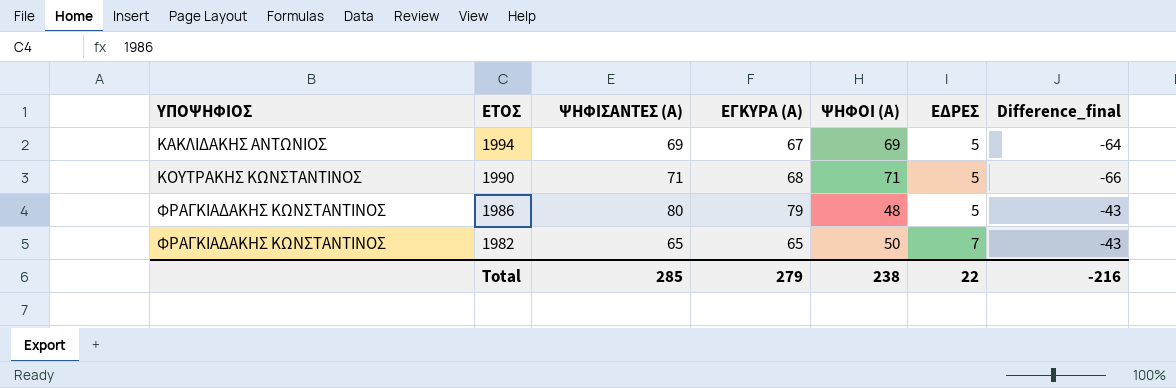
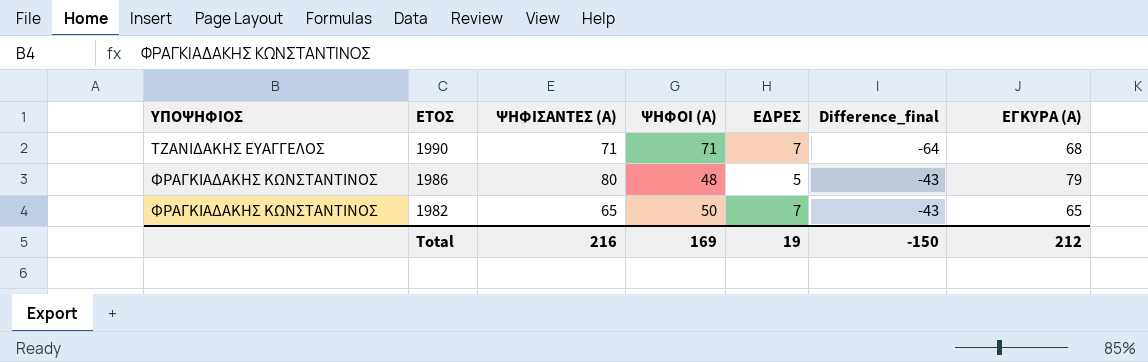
column ΕΓΚΥΡΑ (Α) | position: 4 -> 7
row 1994: ΚΑΚΛΙΔΑΚΗΣ ΑΝΤΩΝΙΟΣ | 69 | 67 | 69 | 5 | -64 -> none
1990 | ΥΠΟΨΗΦΙΟΣ: ΚΟΥΤΡΑΚΗΣ ΚΩΝΣΤΑΝΤΙΝΟΣ -> ΤΖΑΝΙΔΑΚΗΣ ΕΥΑΓΓΕΛΟΣ
1990 | ΕΔΡΕΣ: 5 -> 7
1990 | Difference_final: -66 -> -64
Total | ΨΗΦΙΣΑΝΤΕΣ (Α): 285 -> 216
Total | ΨΗΦΟΙ (Α): 238 -> 169
Total | ΕΔΡΕΣ: 22 -> 19
Total | Difference_final: -216 -> -150
Total | ΕΓΚΥΡΑ (Α): 279 -> 212

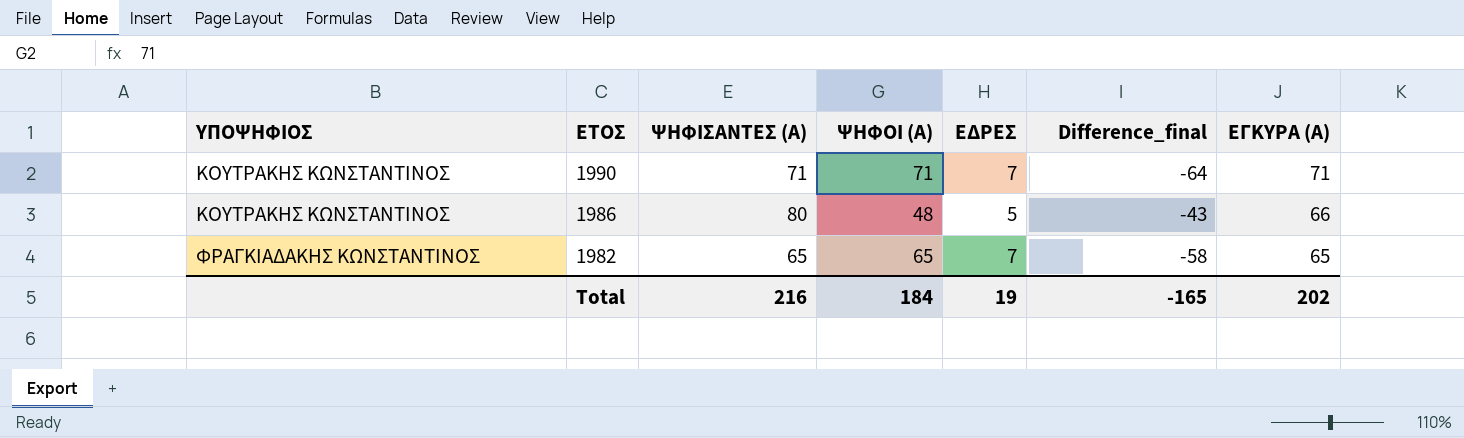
1990 | ΥΠΟΨΗΦΙΟΣ: ΤΖΑΝΙΔΑΚΗΣ ΕΥΑΓΓΕΛΟΣ -> ΚΟΥΤΡΑΚΗΣ ΚΩΝΣΤΑΝΤΙΝΟΣ
1990 | ΕΓΚΥΡΑ (Α): 68 -> 71
1986 | ΥΠΟΨΗΦΙΟΣ: ΦΡΑΓΚΙΑΔΑΚΗΣ ΚΩΝΣΤΑΝΤΙΝΟΣ -> ΚΟΥΤΡΑΚΗΣ ΚΩΝΣΤΑΝΤΙΝΟΣ
1986 | ΕΓΚΥΡΑ (Α): 79 -> 66
1982 | ΨΗΦΟΙ (Α): 50 -> 65
1982 | Difference_final: -43 -> -58
Total | ΨΗΦΟΙ (Α): 169 -> 184
Total | Difference_final: -150 -> -165
Total | ΕΓΚΥΡΑ (Α): 212 -> 202

